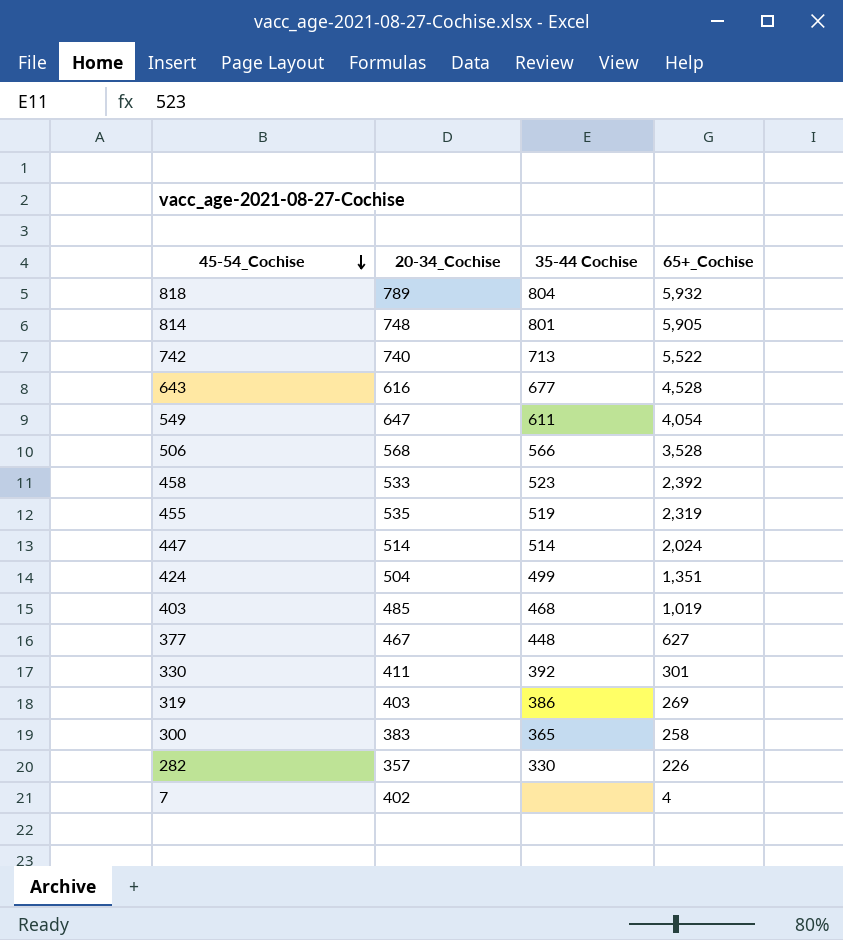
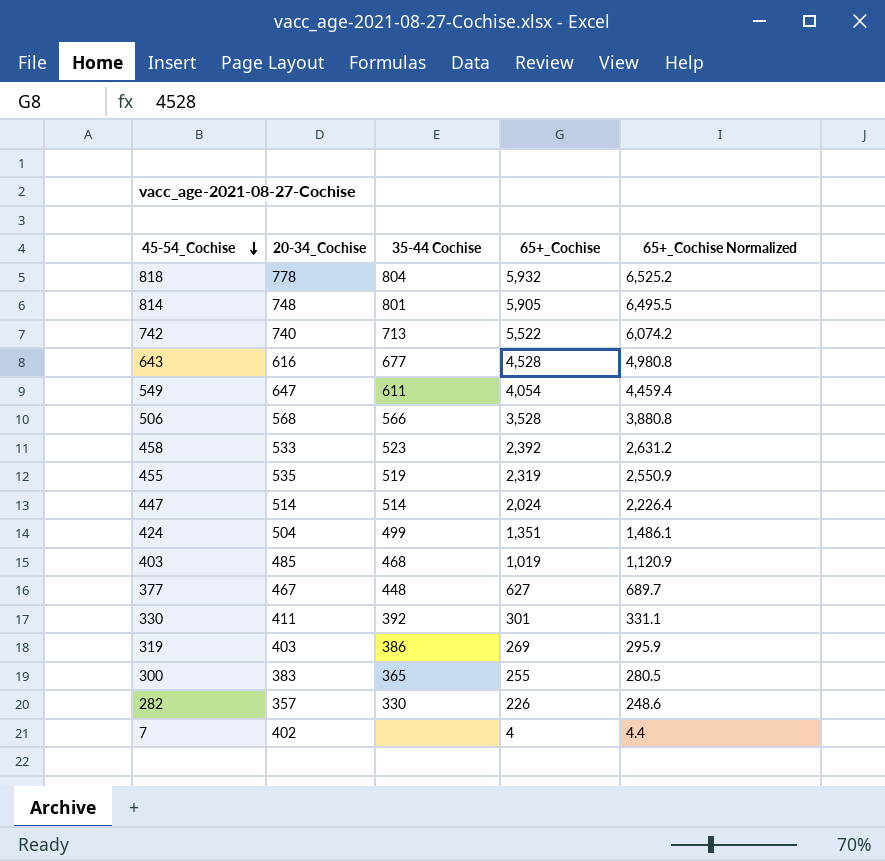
column 65+_Cochise Normalized | formula: none -> [65+_Cochise] * 1.1
818 | 20-34_Cochise: 789 -> 778
300 | 65+_Cochise: 258 -> 255

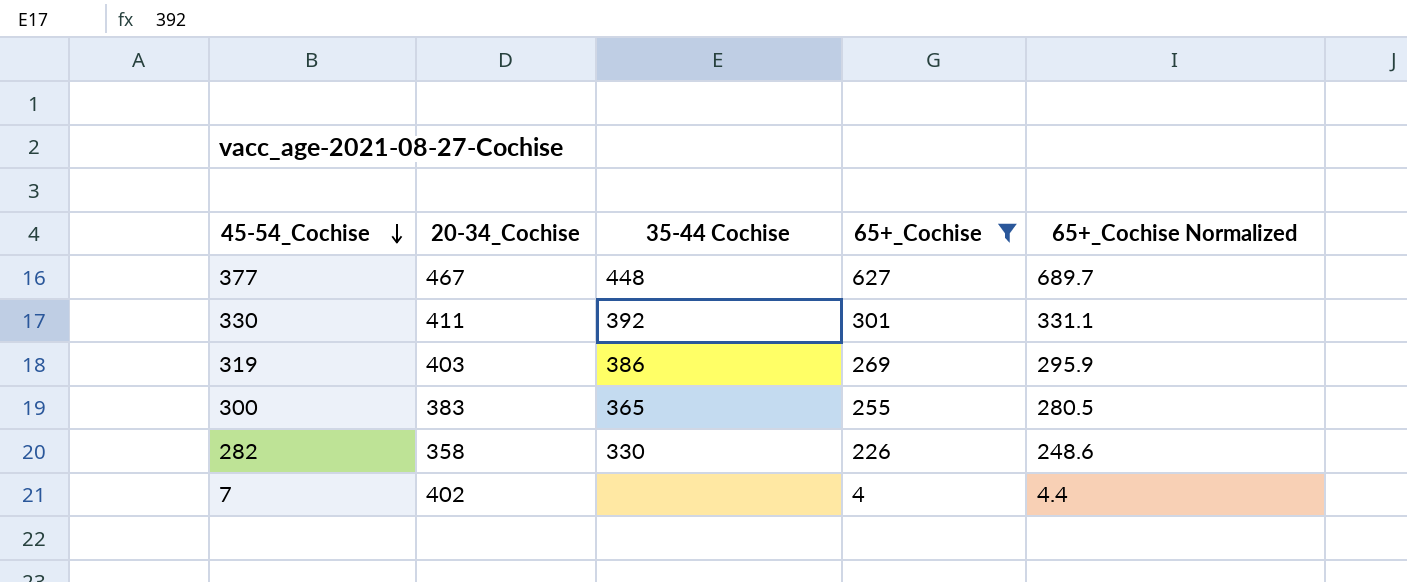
filter: none -> 65+_Cochise <= 627
282 | 20-34_Cochise: 357 -> 358

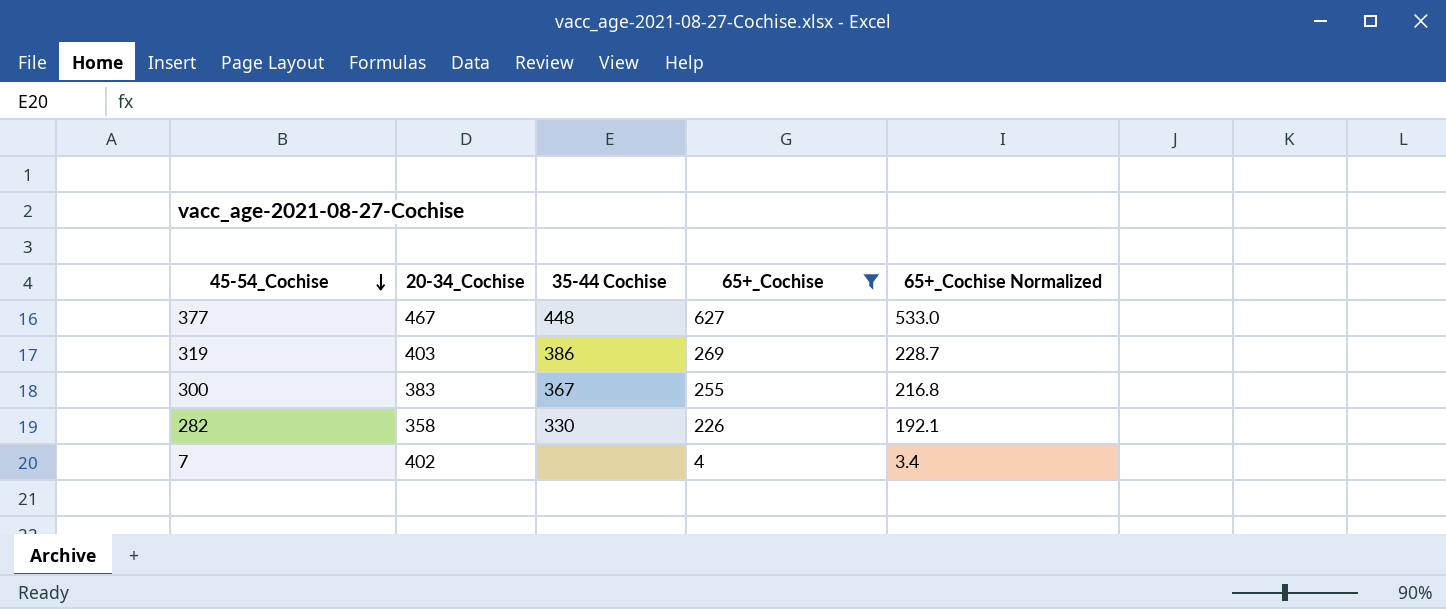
column 65+_Cochise Normalized | formula: [65+_Cochise] * 1.1 -> [65+_Cochise] * 0.85
row 330: 411 | 392 | 301 | 331.1 -> none
300 | 35-44 Cochise: 365 -> 367

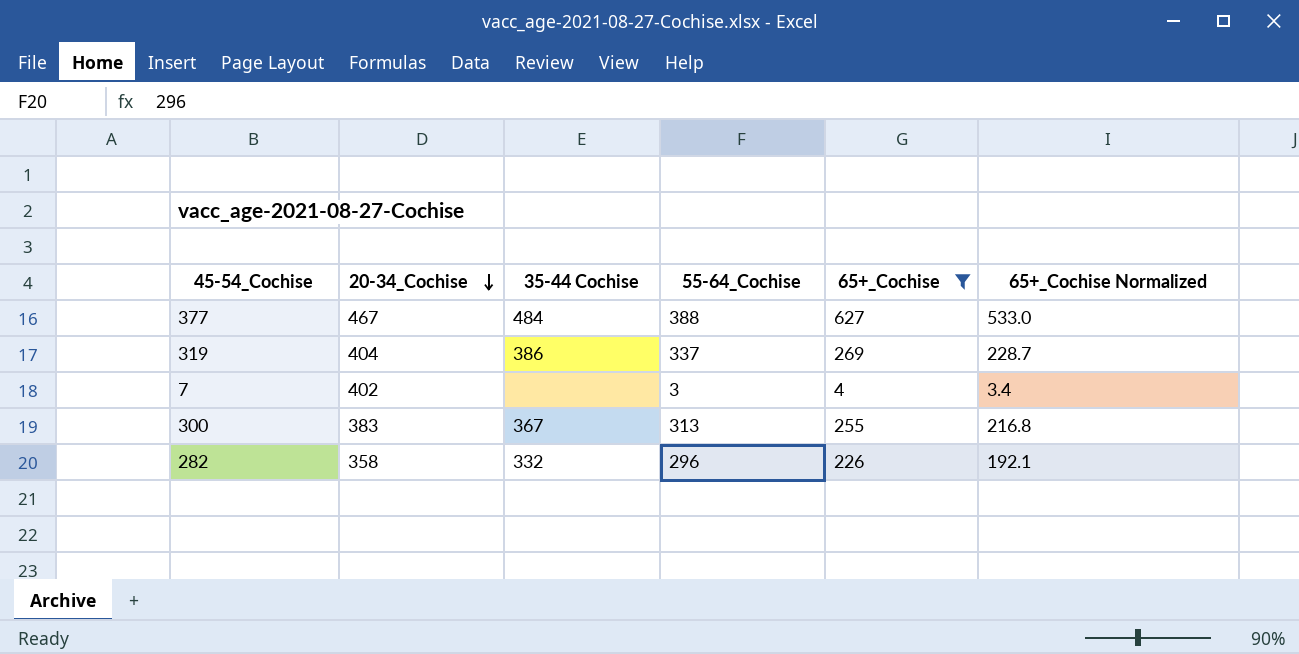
row order: 45-54_Cochise descending -> 20-34_Cochise descending
column 55-64_Cochise | position: none -> 4
377 | 35-44 Cochise: 448 -> 484
319 | 20-34_Cochise: 403 -> 404
282 | 35-44 Cochise: 330 -> 332

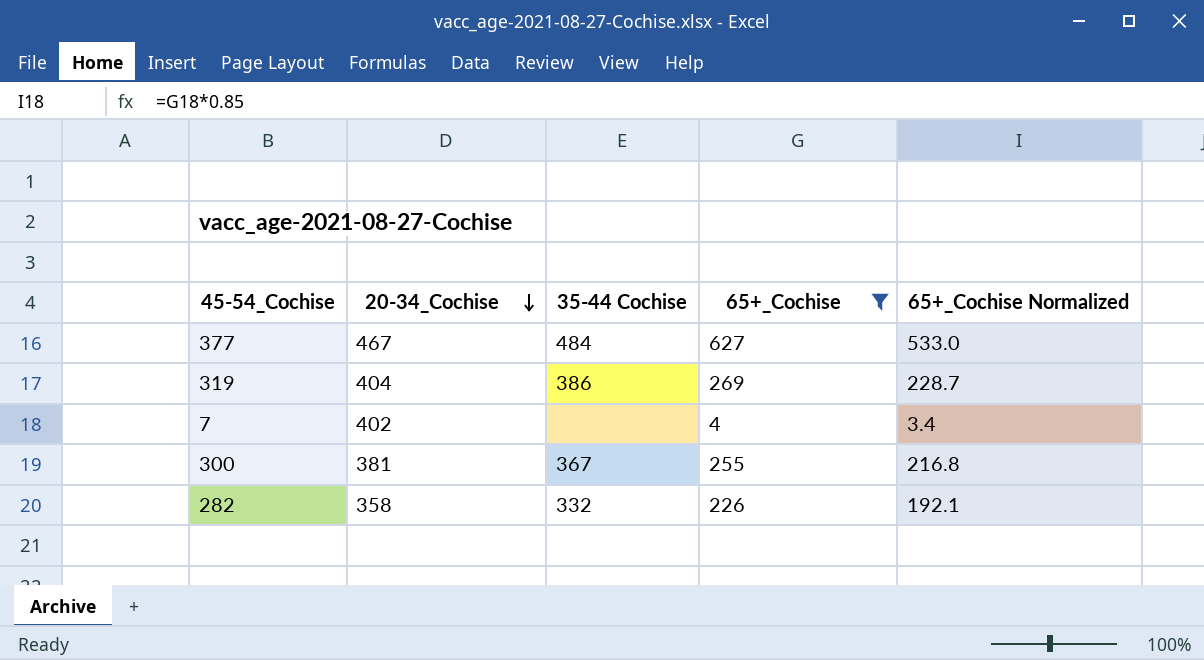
column 55-64_Cochise | position: 4 -> none
300 | 20-34_Cochise: 383 -> 381

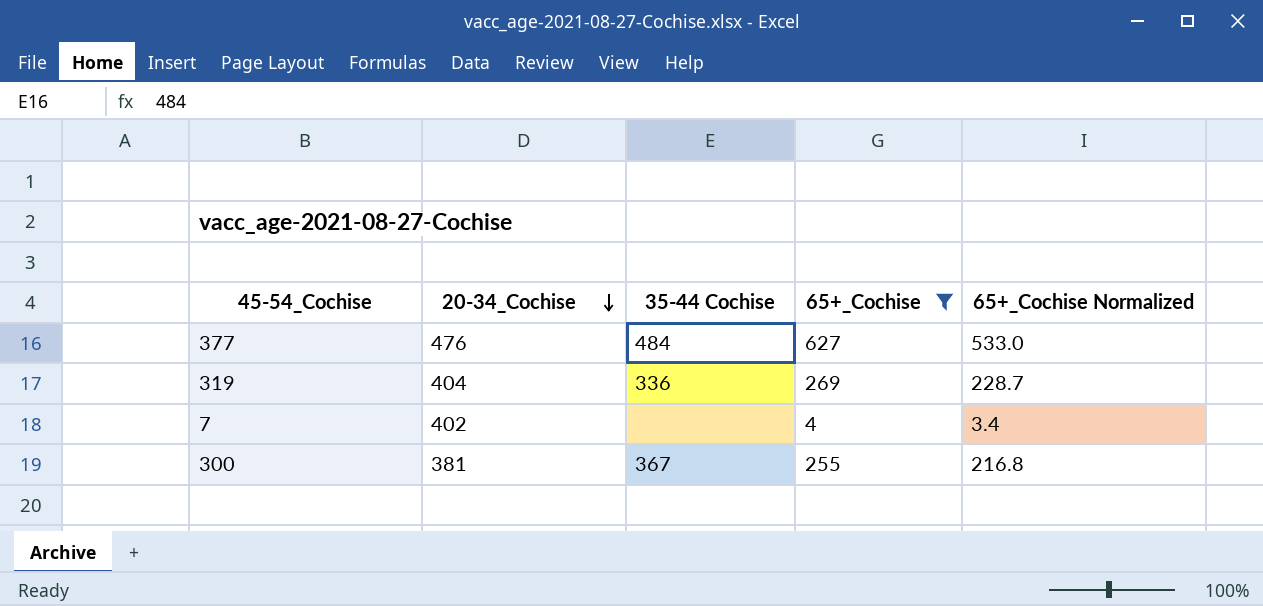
row 282: 358 | 332 | 226 | 192.1 -> none
377 | 20-34_Cochise: 467 -> 476
319 | 35-44 Cochise: 386 -> 336

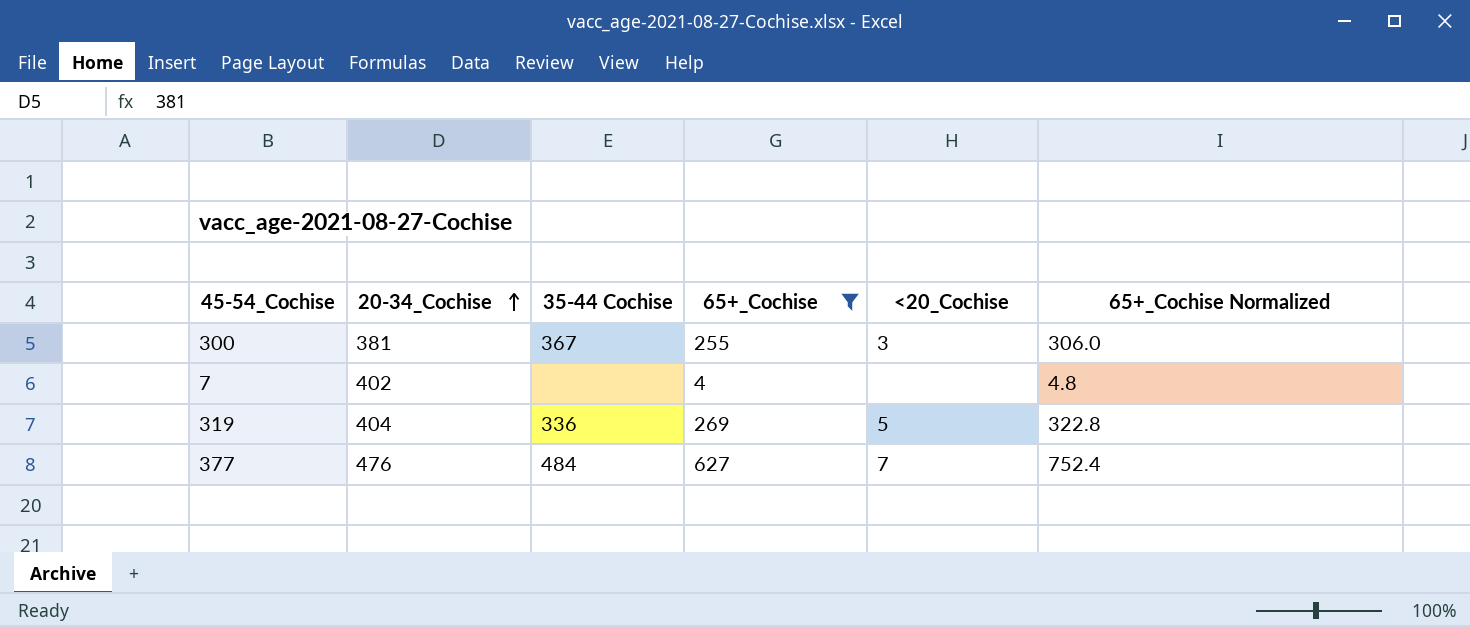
row order: 20-34_Cochise descending -> 20-34_Cochise ascending
column <20_Cochise | position: none -> 5
column 65+_Cochise Normalized | formula: [65+_Cochise] * 0.85 -> [65+_Cochise] * 1.2

